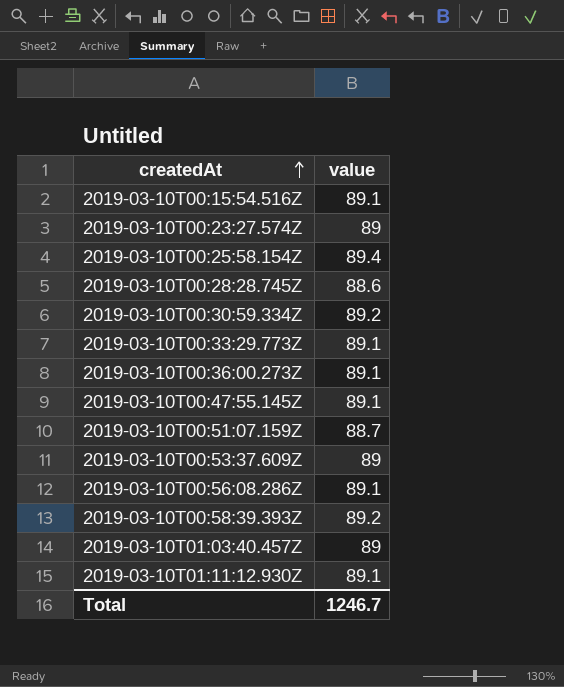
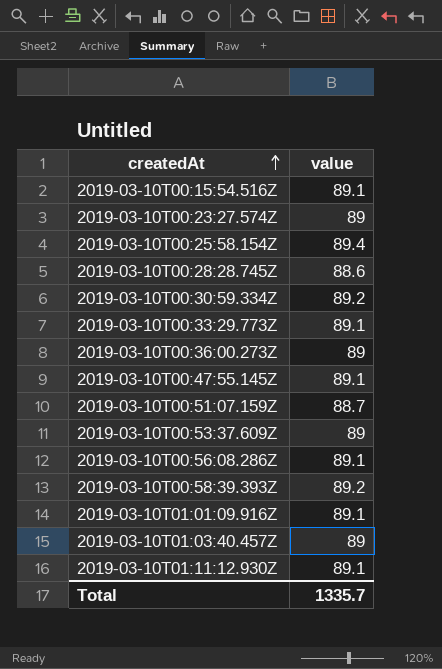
2019-03-10T00:36:00.273Z | value: 89.1 -> 89
row 2019-03-10T01:01:09.916Z: none -> 89.1
Total | value: 1246.7 -> 1335.7

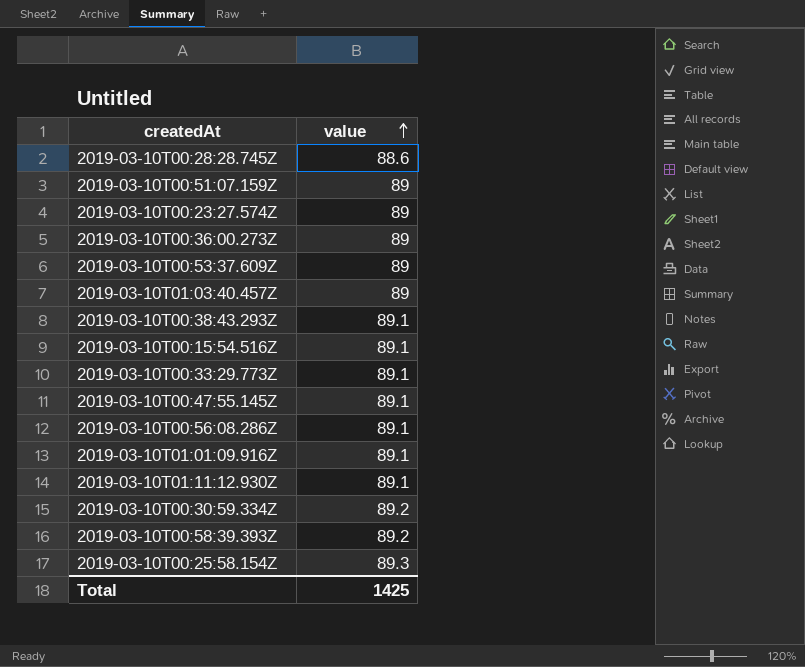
row order: createdAt ascending -> value ascending
2019-03-10T00:51:07.159Z | value: 88.7 -> 89
row 2019-03-10T00:38:43.293Z: none -> 89.1
2019-03-10T00:25:58.154Z | value: 89.4 -> 89.3
Total | value: 1335.7 -> 1425

